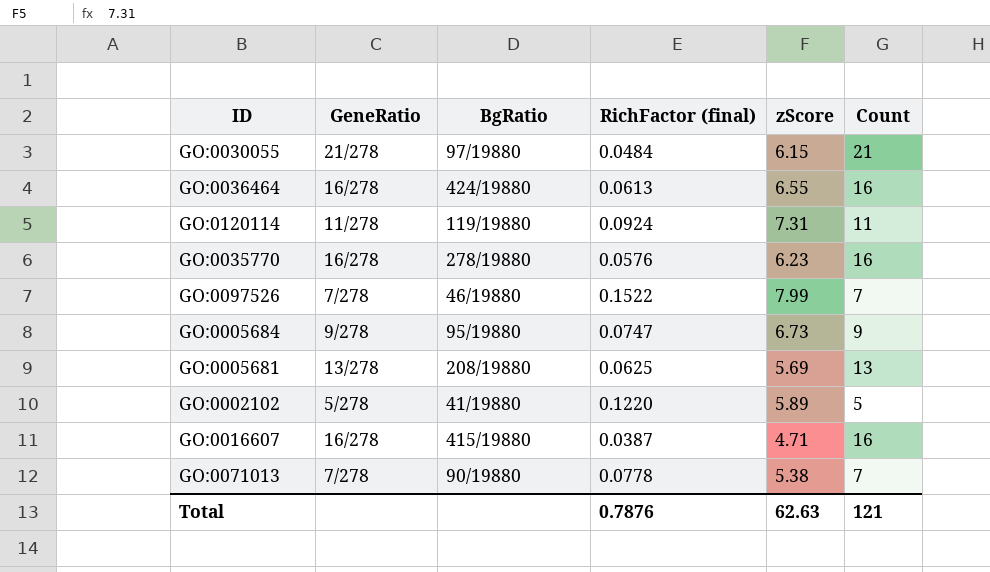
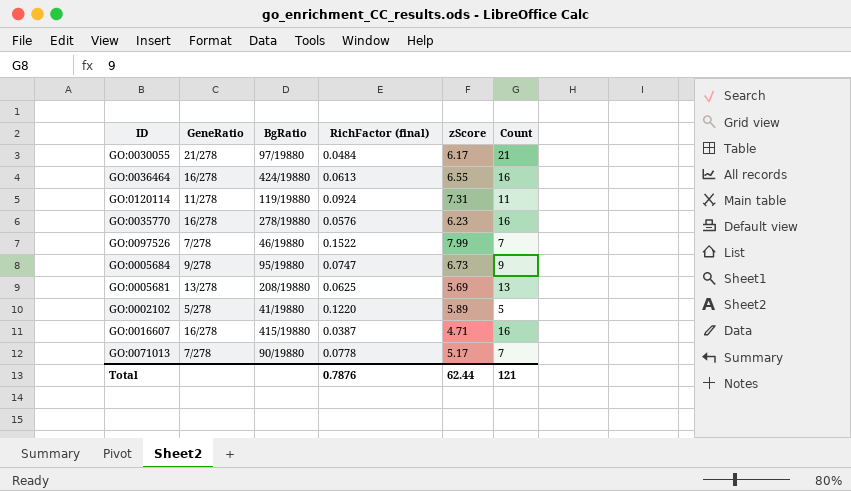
GO:0030055 | zScore: 6.15 -> 6.17
GO:0071013 | zScore: 5.38 -> 5.17
Total | zScore: 62.63 -> 62.44

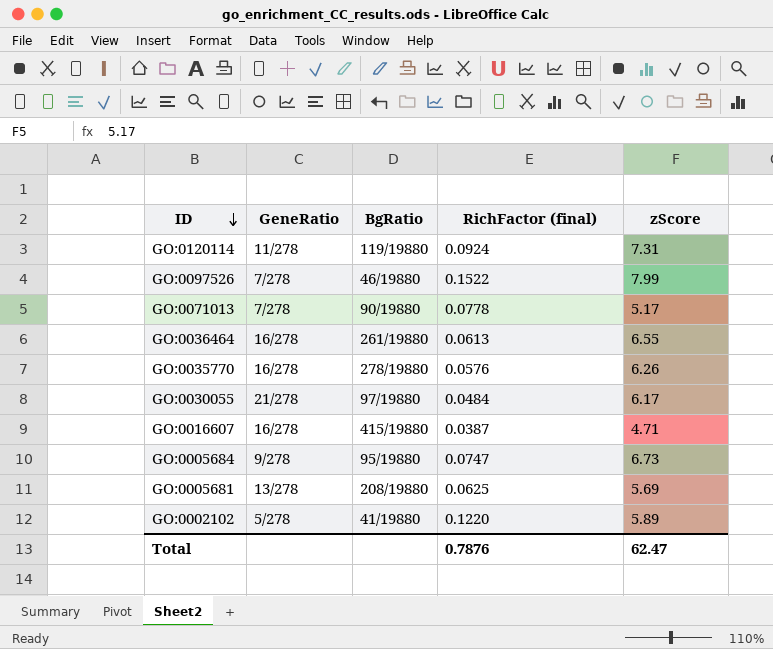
row order: none -> ID descending
column Count | position: 6 -> none
GO:0036464 | BgRatio: 424/19880 -> 261/19880
GO:0035770 | zScore: 6.23 -> 6.26
Total | zScore: 62.44 -> 62.47

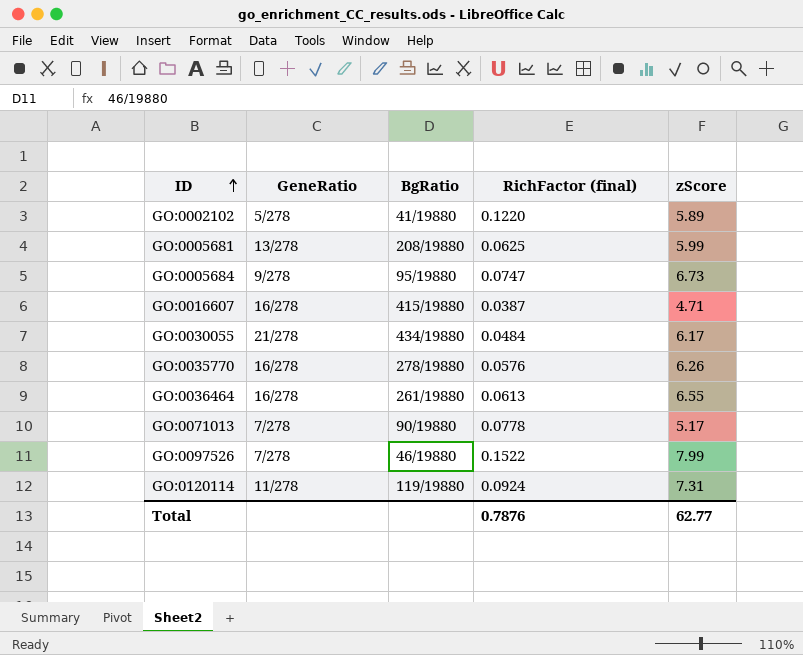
row order: ID descending -> ID ascending
GO:0005681 | zScore: 5.69 -> 5.99
GO:0030055 | BgRatio: 97/19880 -> 434/19880
Total | zScore: 62.47 -> 62.77

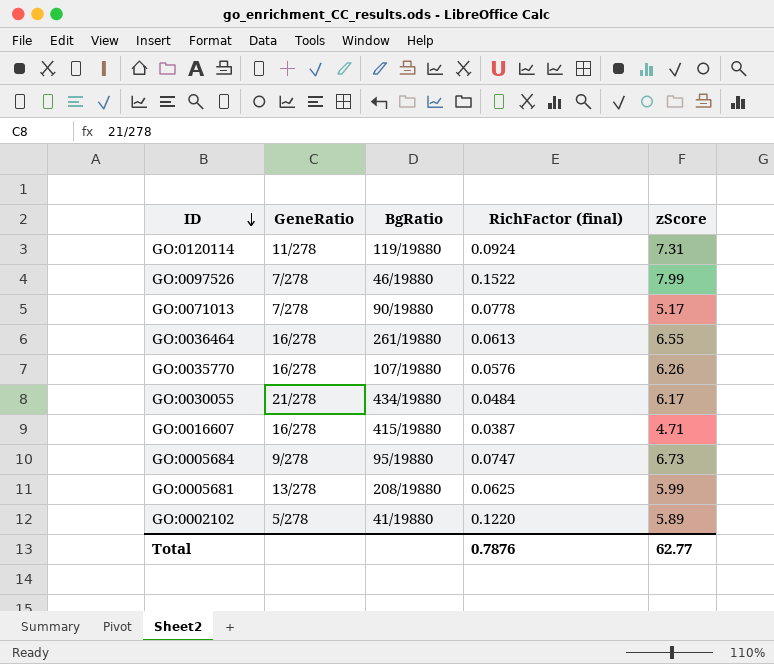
row order: ID ascending -> ID descending
GO:0035770 | BgRatio: 278/19880 -> 107/19880

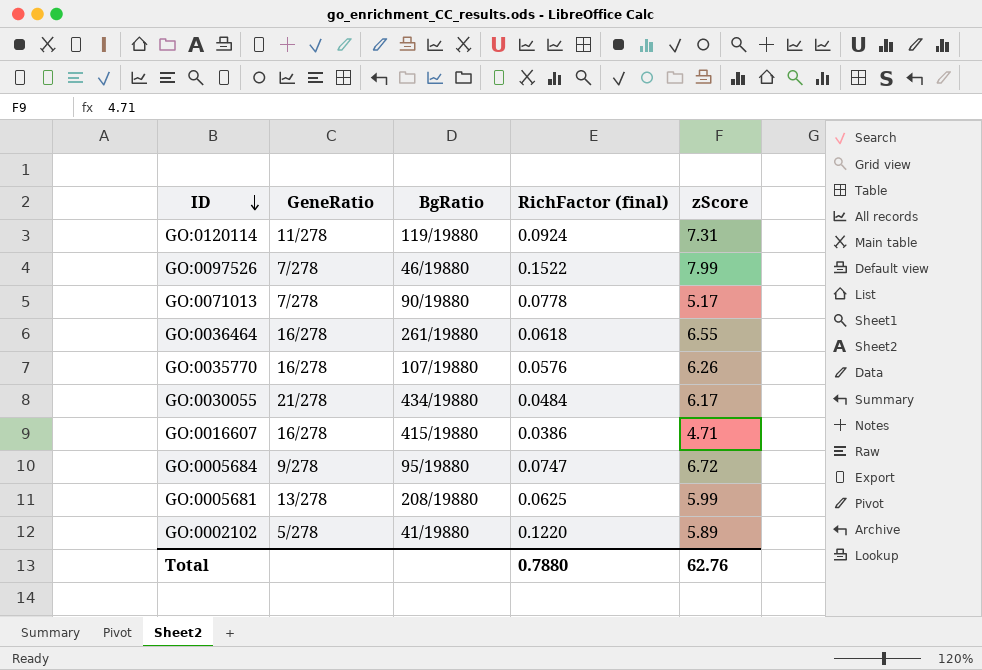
GO:0036464 | RichFactor (final): 0.0613 -> 0.0618
GO:0016607 | RichFactor (final): 0.0387 -> 0.0386
GO:0005684 | zScore: 6.73 -> 6.72
Total | RichFactor (final): 0.7876 -> 0.7880
Total | zScore: 62.77 -> 62.76

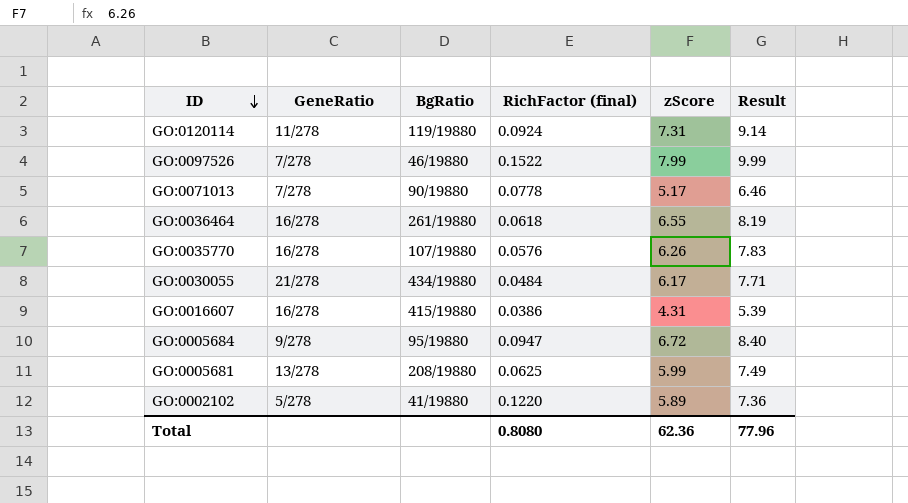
column Result | formula: none -> [zScore] * 1.25
GO:0016607 | zScore: 4.71 -> 4.31
GO:0005684 | RichFactor (final): 0.0747 -> 0.0947
Total | RichFactor (final): 0.7880 -> 0.8080
Total | zScore: 62.76 -> 62.36

